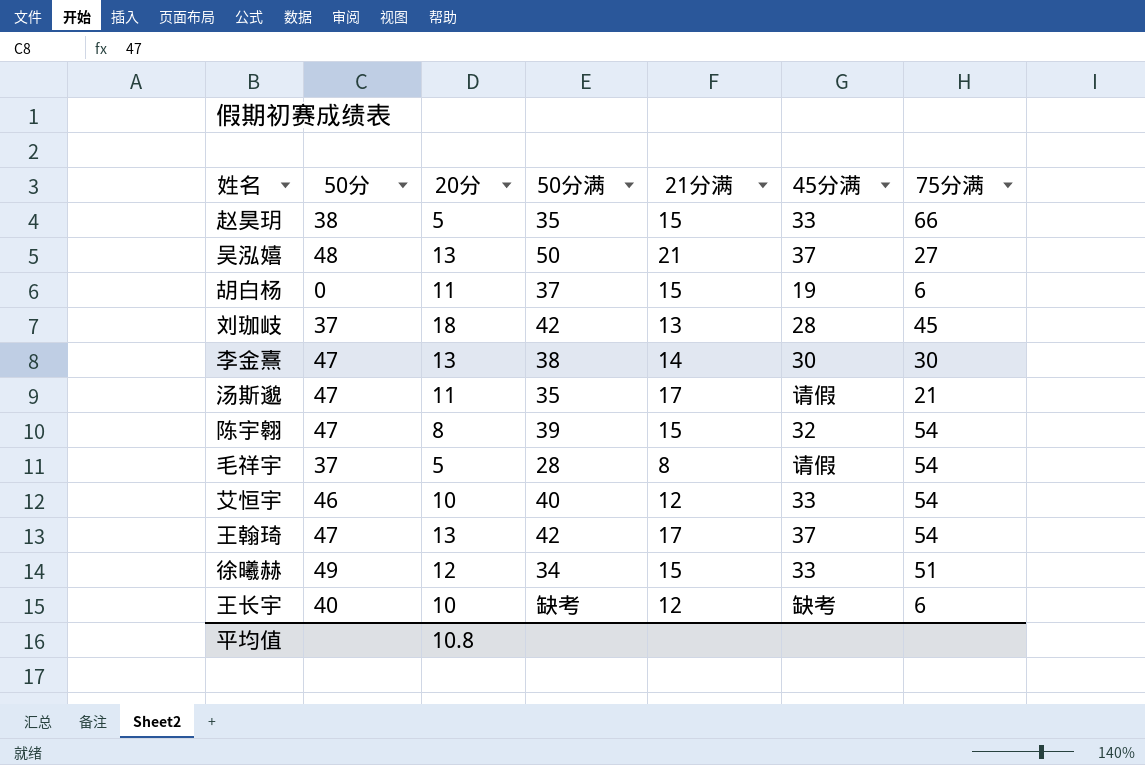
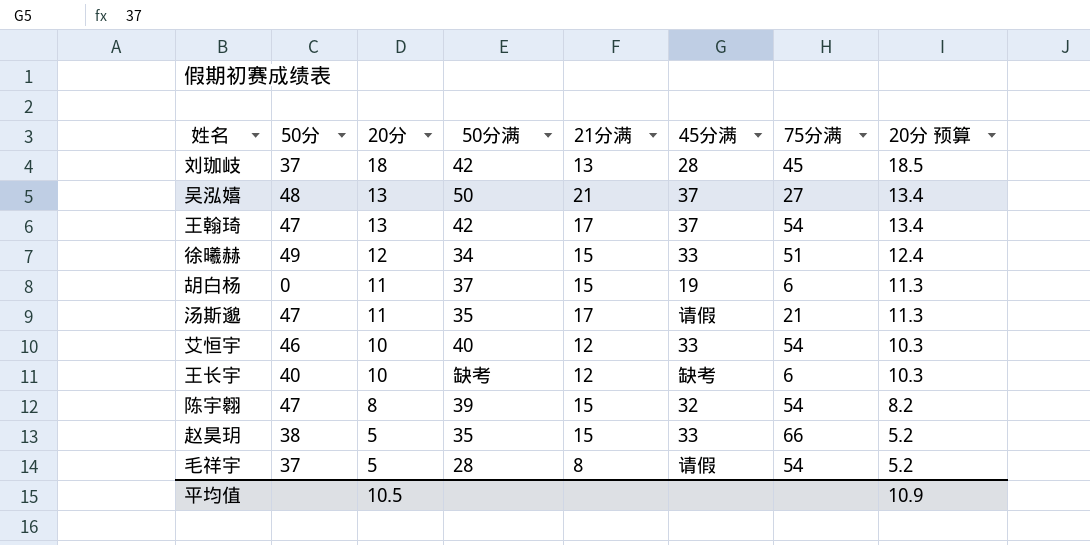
row order: none -> 20分 descending
column 20分 预算 | formula: none -> [20分] * 1.03
row 李金熹: 47 | 13 | 38 | 14 | 30 | 30 -> none
平均值 | 20分: 10.8 -> 10.5

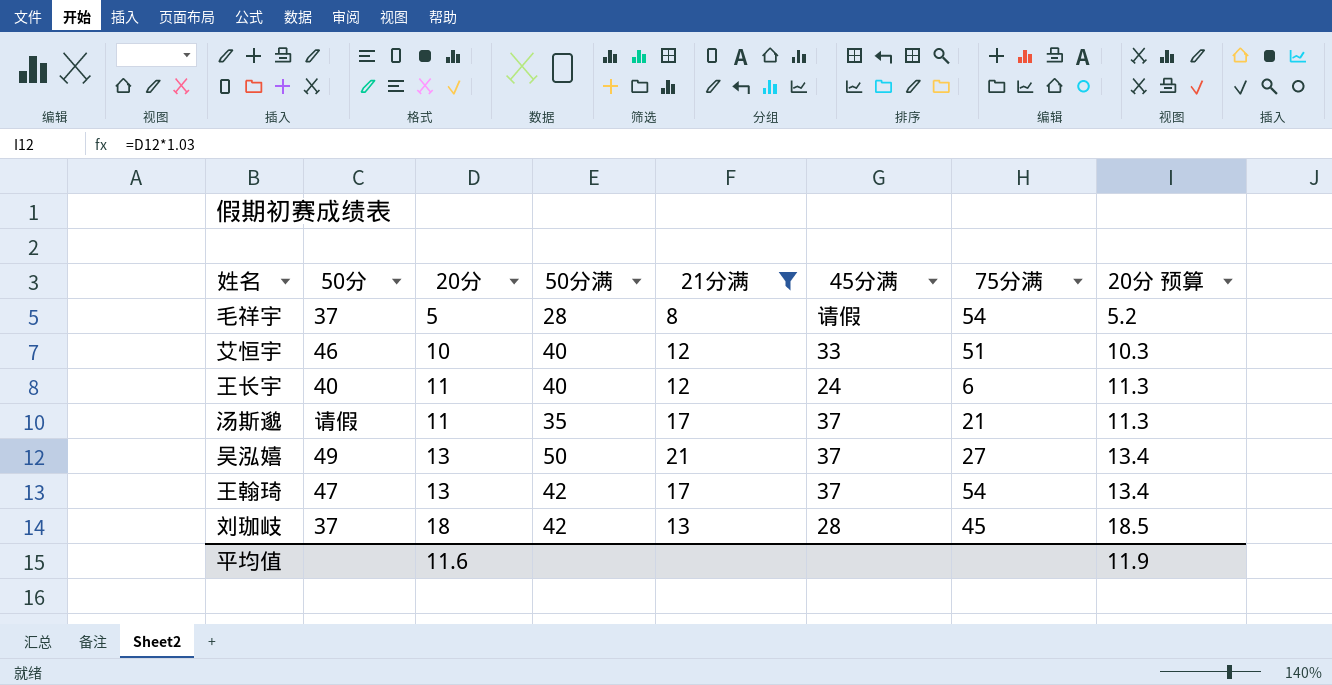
filter: none -> 21分满 != 15
row order: 20分 descending -> 20分 ascending
艾恒宇 | 75分满: 54 -> 51
王长宇 | 20分: 10 -> 11
王长宇 | 50分满: 缺考 -> 40
王长宇 | 45分满: 缺考 -> 24
王长宇 | 20分 预算: 10.3 -> 11.3
汤斯邈 | 50分: 47 -> 请假
汤斯邈 | 45分满: 请假 -> 37
吴泓嬉 | 50分: 48 -> 49
平均值 | 20分: 10.5 -> 11.6
平均值 | 20分 预算: 10.9 -> 11.9

